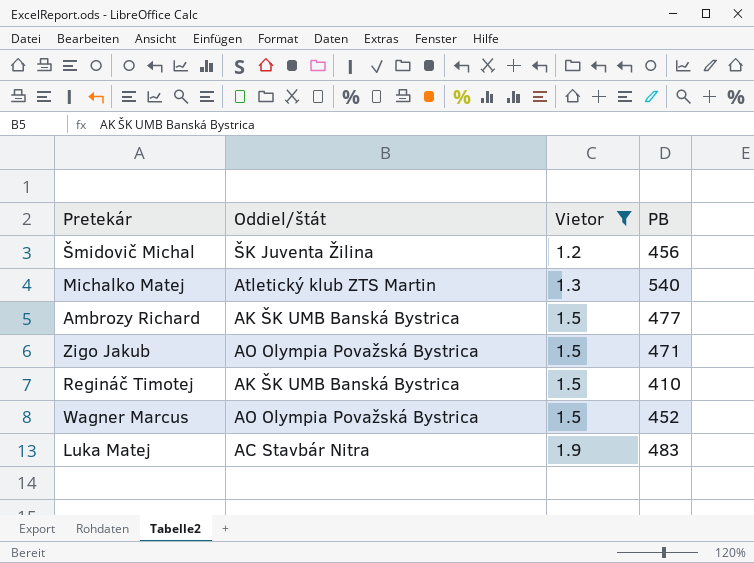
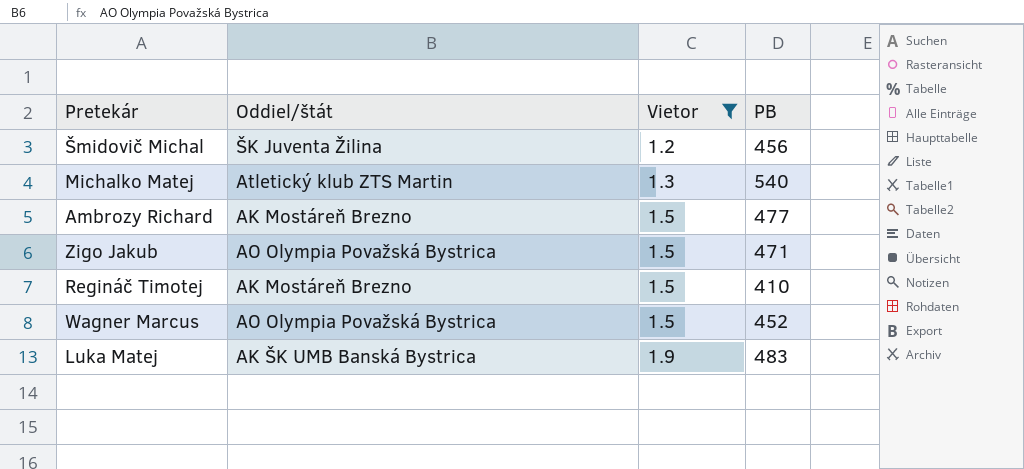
Ambrozy Richard | Oddiel/štát: AK ŠK UMB Banská Bystrica -> AK Mostáreň Brezno
Regináč Timotej | Oddiel/štát: AK ŠK UMB Banská Bystrica -> AK Mostáreň Brezno
Luka Matej | Oddiel/štát: AC Stavbár Nitra -> AK ŠK UMB Banská Bystrica

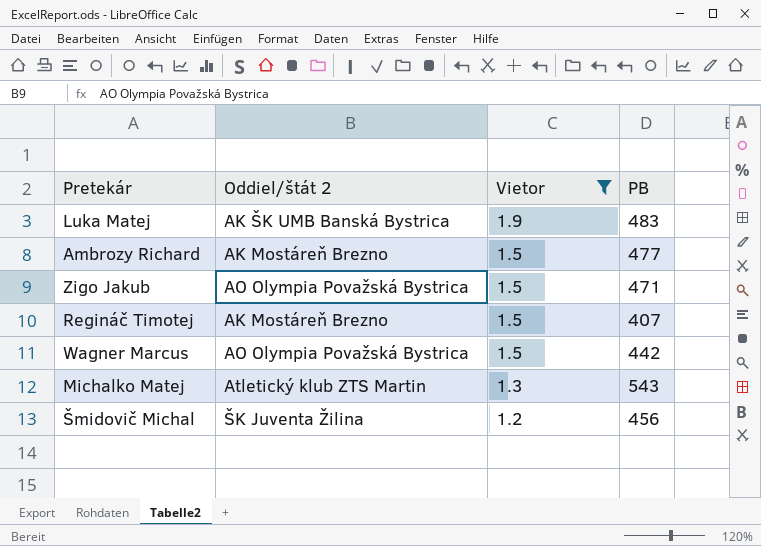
row order: Vietor ascending -> Vietor descending
column name: Oddiel/štát -> Oddiel/štát 2
Regináč Timotej | PB: 410 -> 407
Wagner Marcus | PB: 452 -> 442
Michalko Matej | PB: 540 -> 543

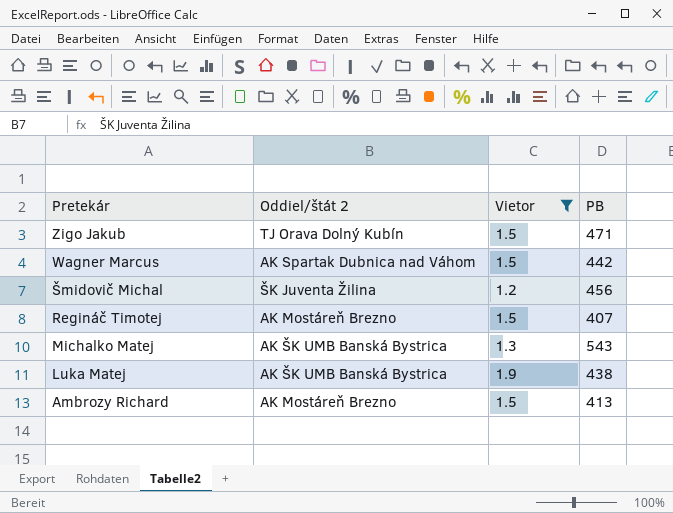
row order: Vietor descending -> Pretekár descending
Zigo Jakub | Oddiel/štát 2: AO Olympia Považská Bystrica -> TJ Orava Dolný Kubín
Wagner Marcus | Oddiel/štát 2: AO Olympia Považská Bystrica -> AK Spartak Dubnica nad Váhom
Michalko Matej | Oddiel/štát 2: Atletický klub ZTS Martin -> AK ŠK UMB Banská Bystrica
Luka Matej | PB: 483 -> 438
Ambrozy Richard | PB: 477 -> 413

